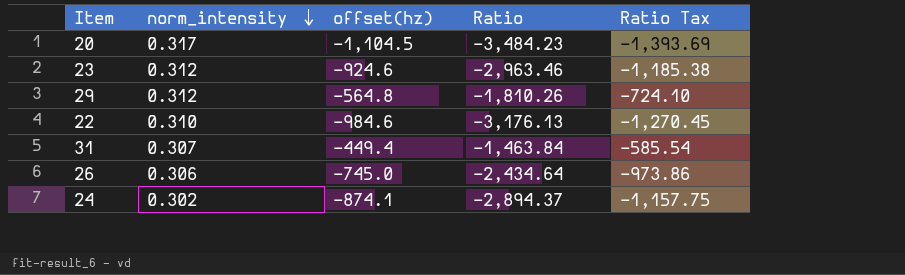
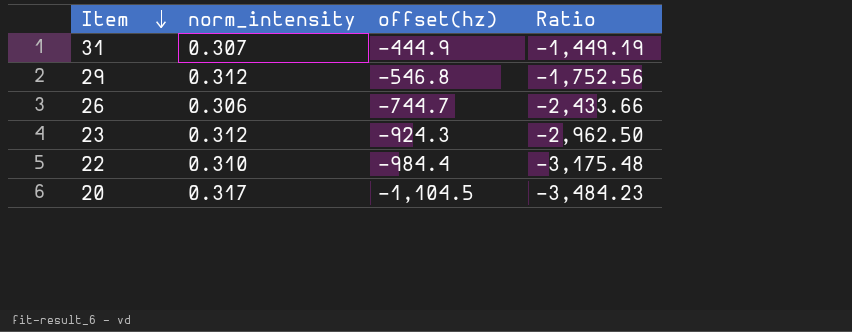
row order: norm_intensity descending -> Item descending
column Ratio Tax | formula: [Ratio] * 0.4 -> none
row 24: 0.302 | -874.1 | -2,894.37 | -1,157.75 -> none
31 | offset(hz): -449.4 -> -444.9
31 | Ratio: -1,463.84 -> -1,449.19
29 | offset(hz): -564.8 -> -546.8
29 | Ratio: -1,810.26 -> -1,752.56
26 | offset(hz): -745.0 -> -744.7
26 | Ratio: -2,434.64 -> -2,433.66
23 | offset(hz): -924.6 -> -924.3
23 | Ratio: -2,963.46 -> -2,962.50
22 | offset(hz): -984.6 -> -984.4
22 | Ratio: -3,176.13 -> -3,175.48

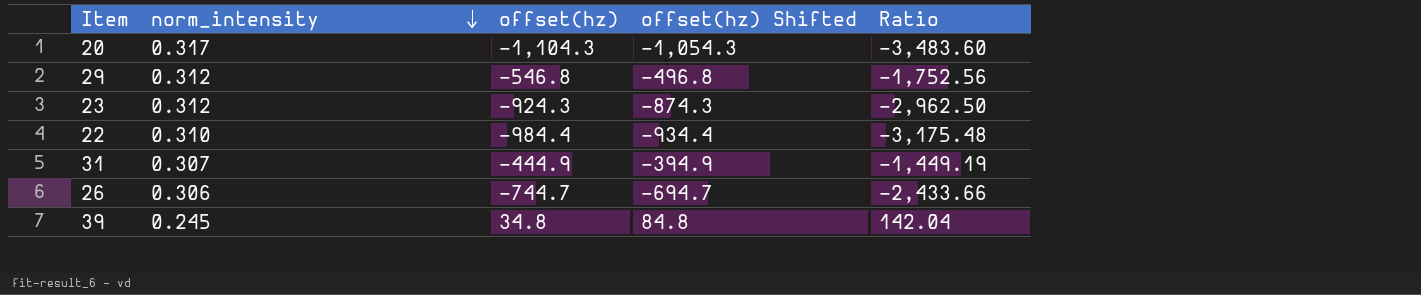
row order: Item descending -> norm_intensity descending
column offset(hz) Shifted | formula: none -> [offset(hz)] + 50
20 | offset(hz): -1,104.5 -> -1,104.3
20 | Ratio: -3,484.23 -> -3,483.60
row 39: none -> 0.245 | 34.8 | 84.8 | 142.04

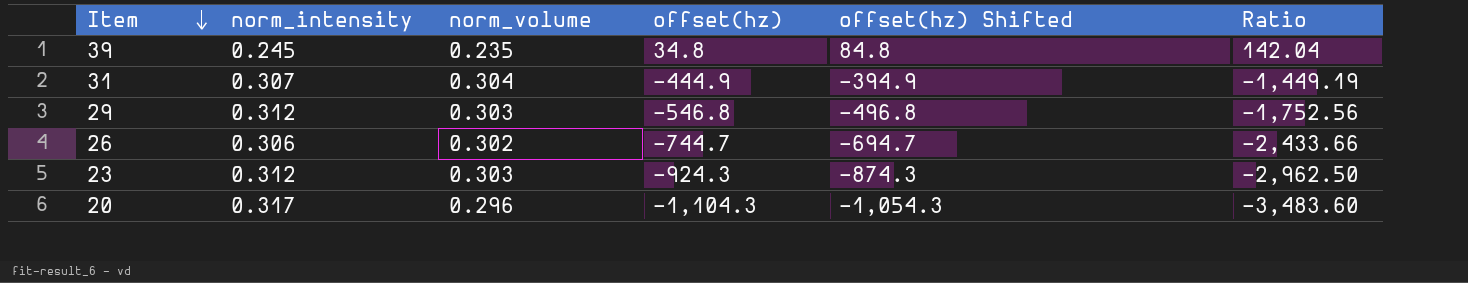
row order: norm_intensity descending -> Item descending
column norm_volume | position: none -> 3
row 22: 0.310 | -984.4 | -934.4 | -3,175.48 -> none

